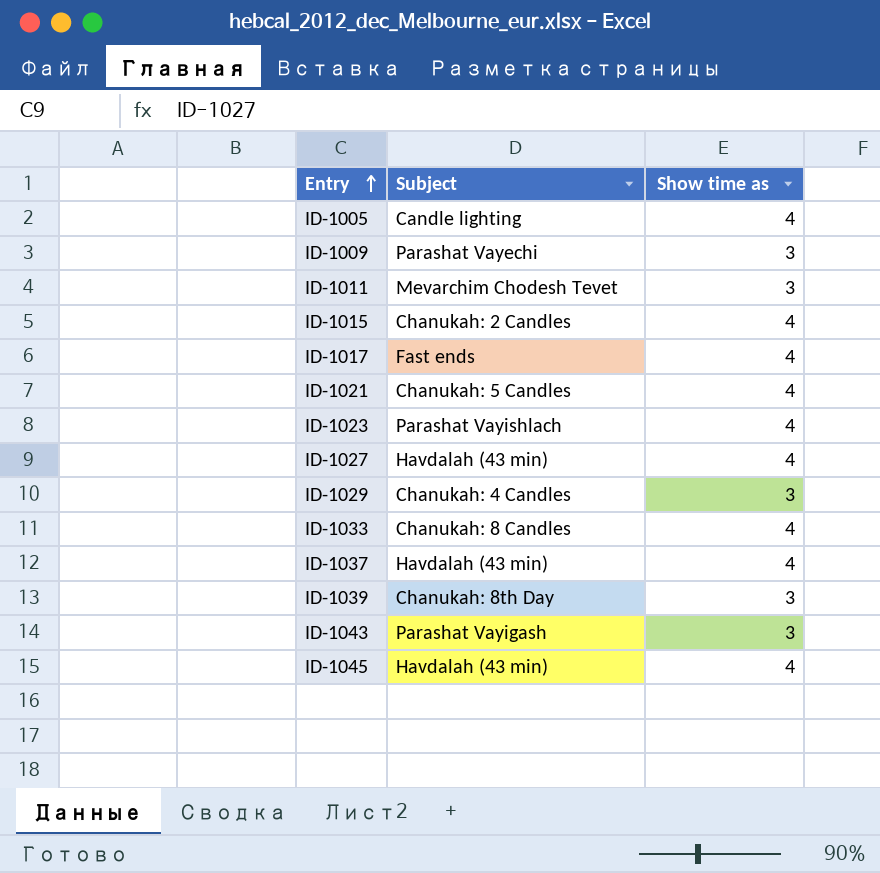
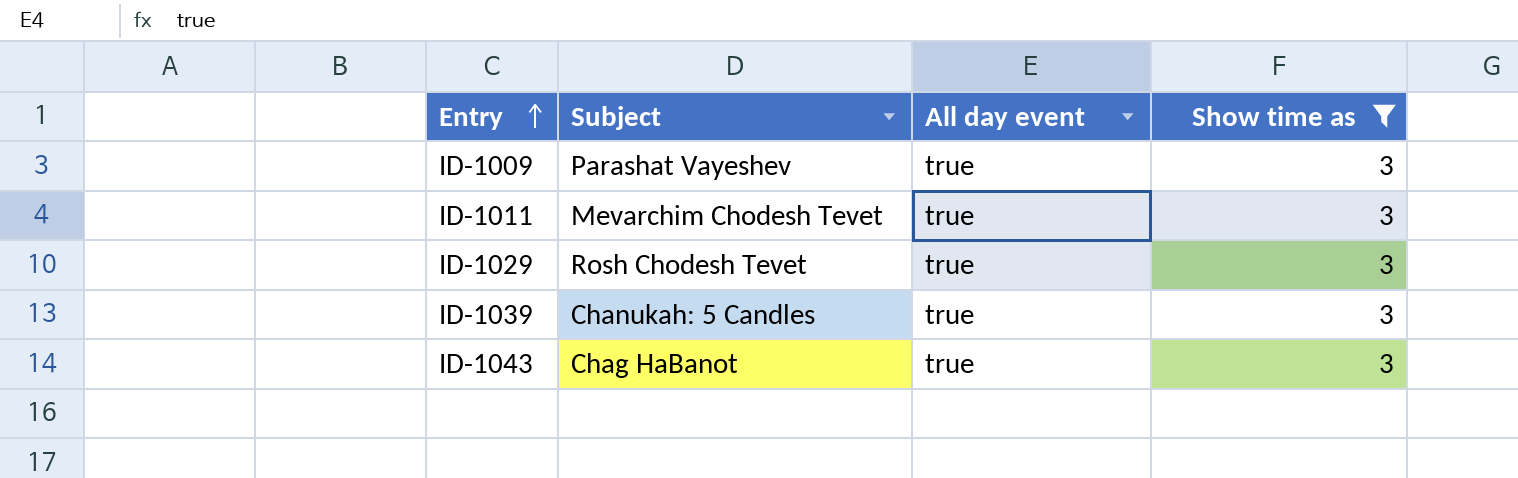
filter: none -> Show time as = 3
column All day event | position: none -> 3
ID-1009 | Subject: Parashat Vayechi -> Parashat Vayeshev
ID-1029 | Subject: Chanukah: 4 Candles -> Rosh Chodesh Tevet
ID-1039 | Subject: Chanukah: 8th Day -> Chanukah: 5 Candles
ID-1043 | Subject: Parashat Vayigash -> Chag HaBanot

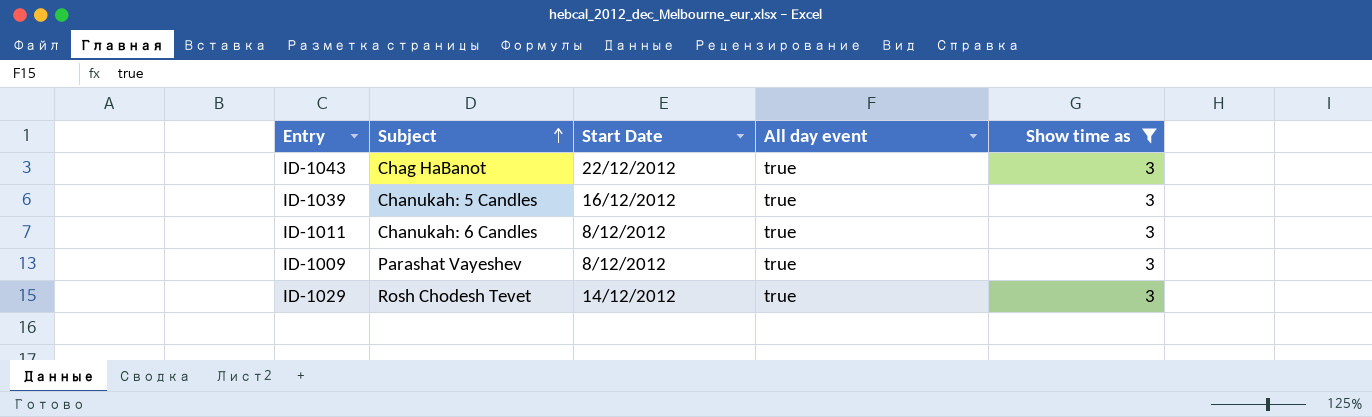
row order: Entry ascending -> Subject ascending
column Start Date | position: none -> 3
ID-1011 | Subject: Mevarchim Chodesh Tevet -> Chanukah: 6 Candles

